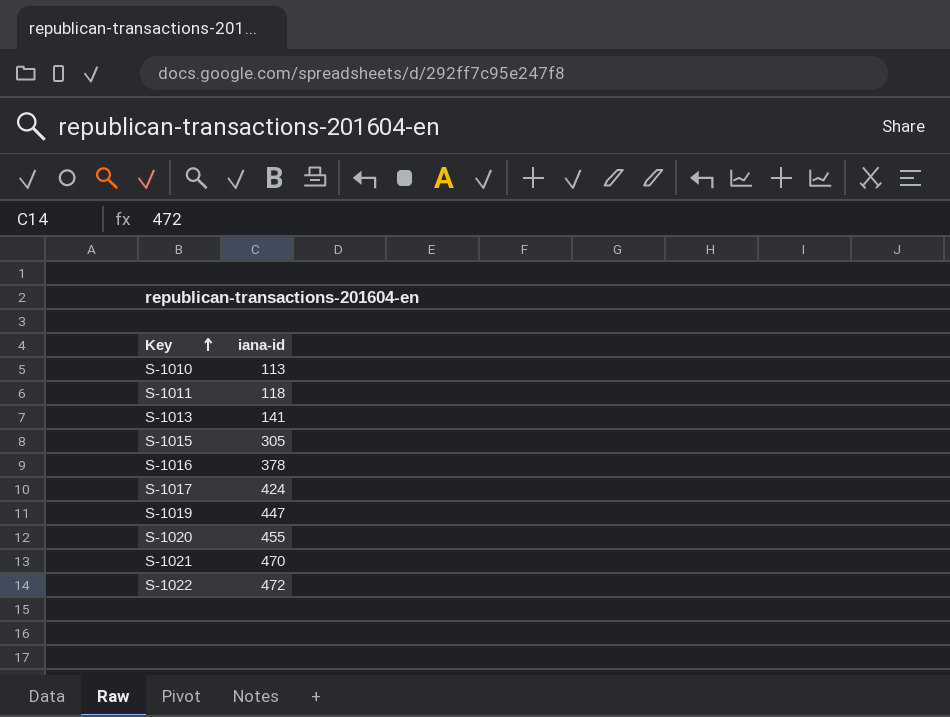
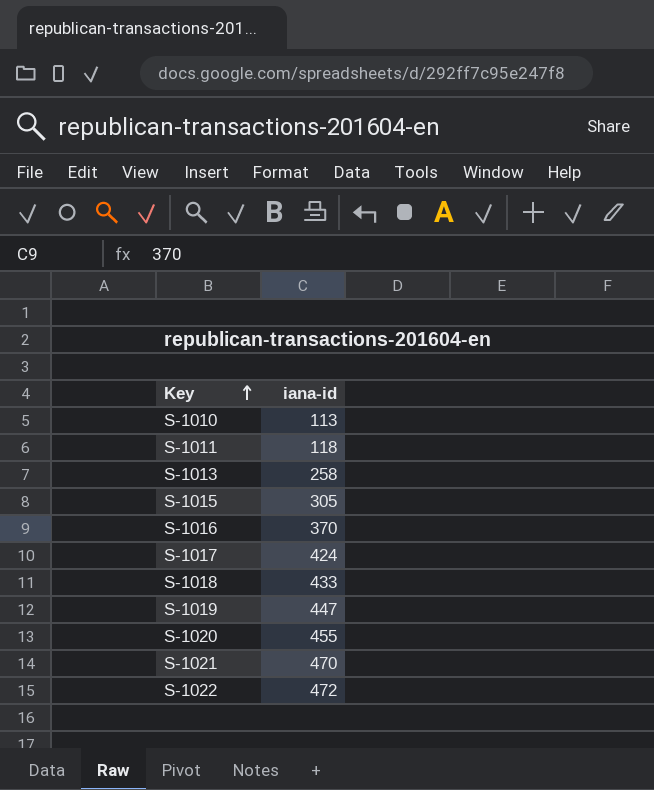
S-1013 | iana-id: 141 -> 258
S-1016 | iana-id: 378 -> 370
row S-1018: none -> 433

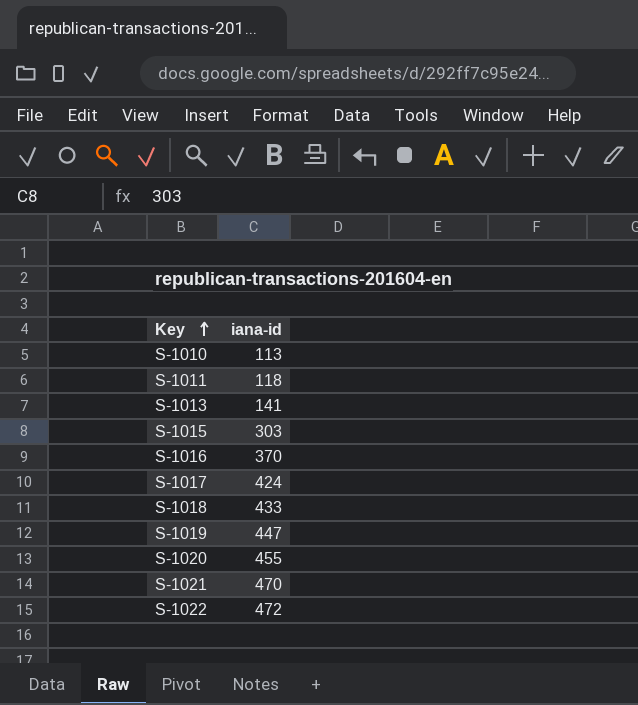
S-1013 | iana-id: 258 -> 141
S-1015 | iana-id: 305 -> 303

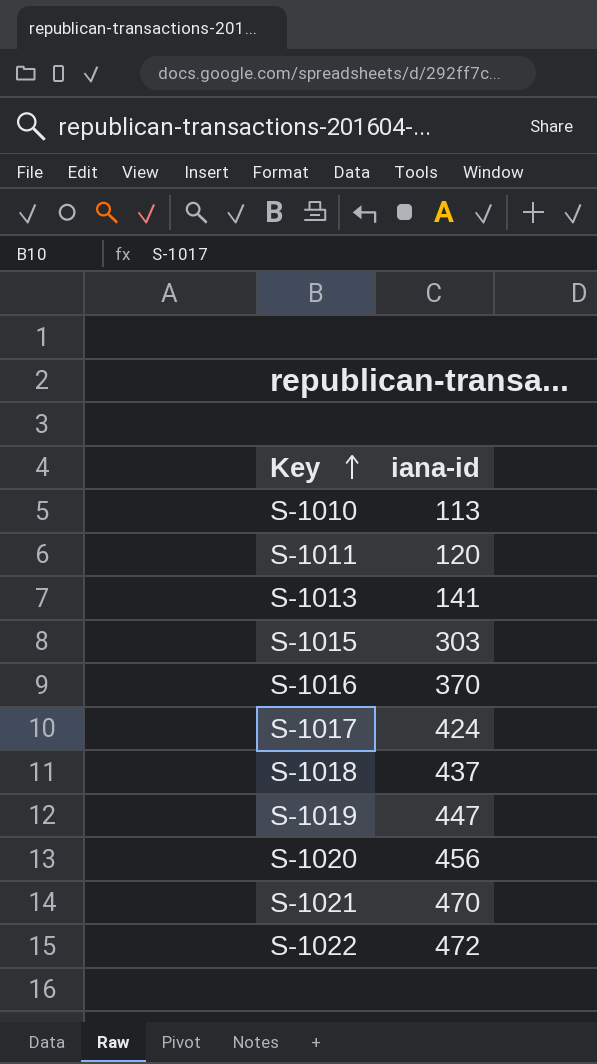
S-1011 | iana-id: 118 -> 120
S-1018 | iana-id: 433 -> 437
S-1020 | iana-id: 455 -> 456

